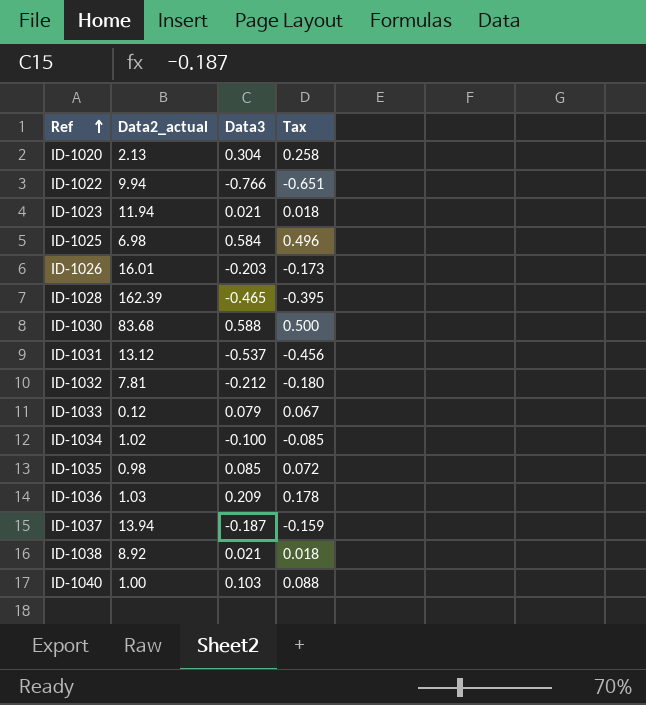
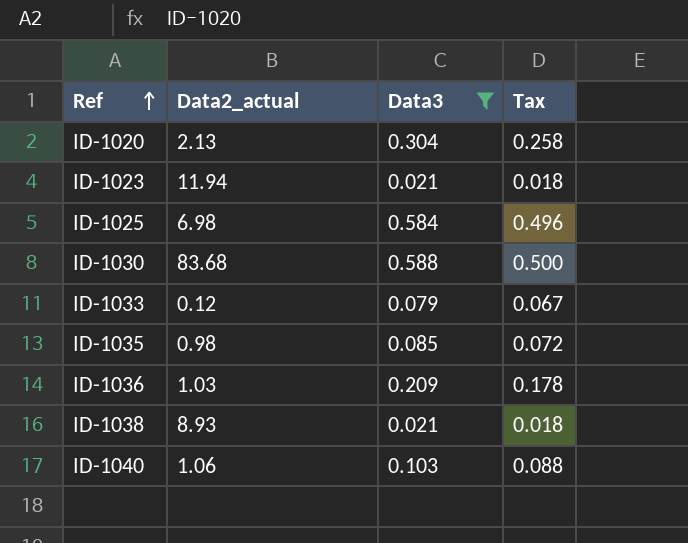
filter: none -> Data3 >= 0.021
ID-1038 | Data2_actual: 8.92 -> 8.93
ID-1040 | Data2_actual: 1.00 -> 1.06

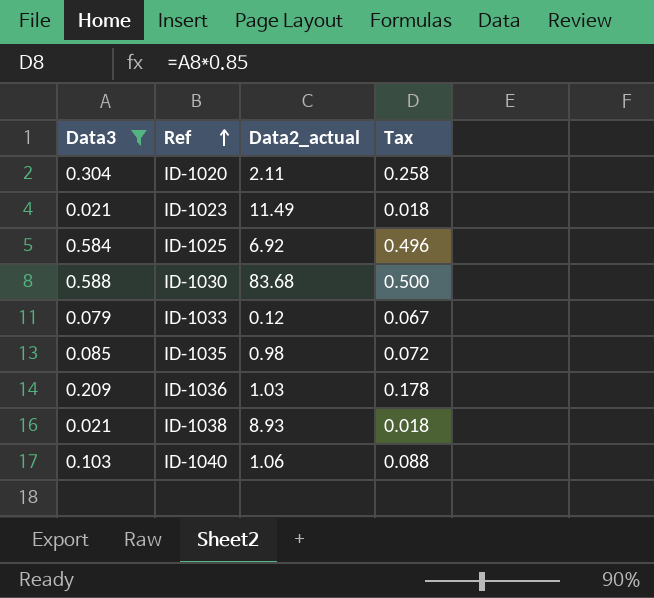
column Data3 | position: 3 -> 1
ID-1020 | Data2_actual: 2.13 -> 2.11
ID-1023 | Data2_actual: 11.94 -> 11.49
ID-1025 | Data2_actual: 6.98 -> 6.92

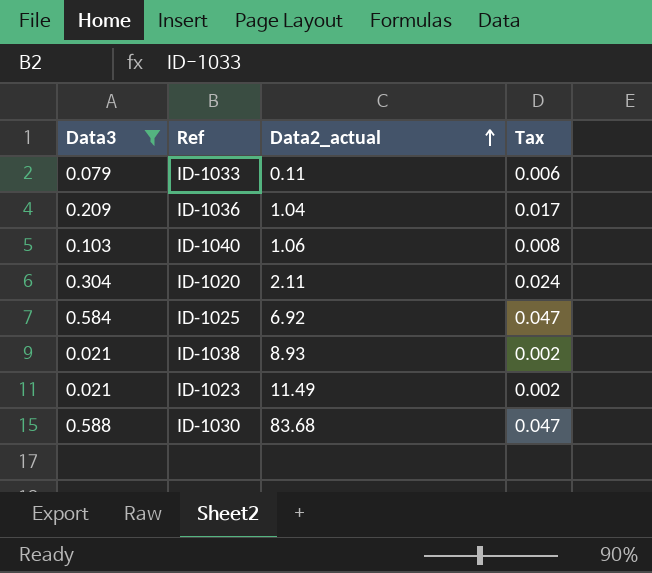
row order: Ref ascending -> Data2_actual ascending
column Tax | formula: [Data3] * 0.85 -> [Data3] * 0.08
row ID-1035: 0.085 | 0.98 | 0.072 -> none
ID-1033 | Data2_actual: 0.12 -> 0.11
ID-1036 | Data2_actual: 1.03 -> 1.04

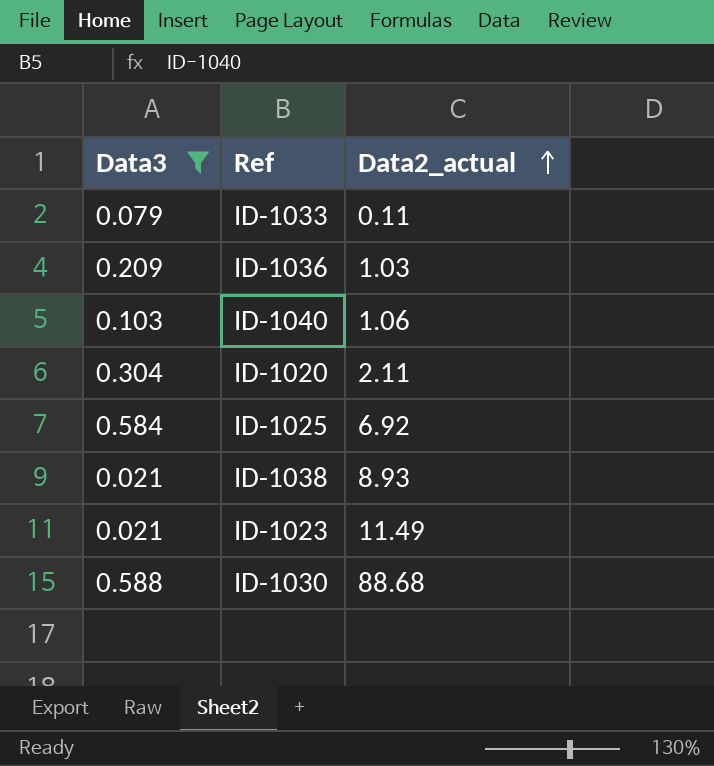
column Tax | formula: [Data3] * 0.08 -> none
ID-1036 | Data2_actual: 1.04 -> 1.03
ID-1030 | Data2_actual: 83.68 -> 88.68

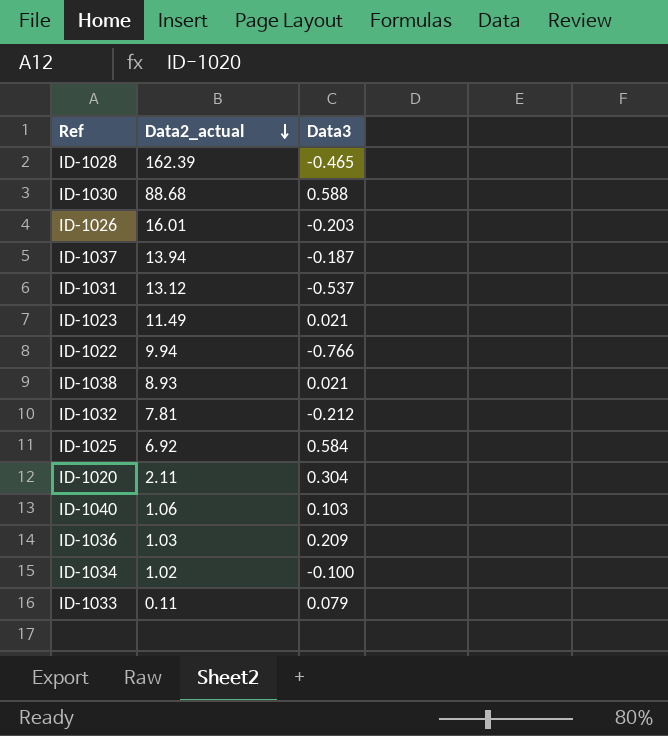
filter: Data3 >= 0.021 -> none
row order: Data2_actual ascending -> Data2_actual descending
column Data3 | position: 1 -> 3

